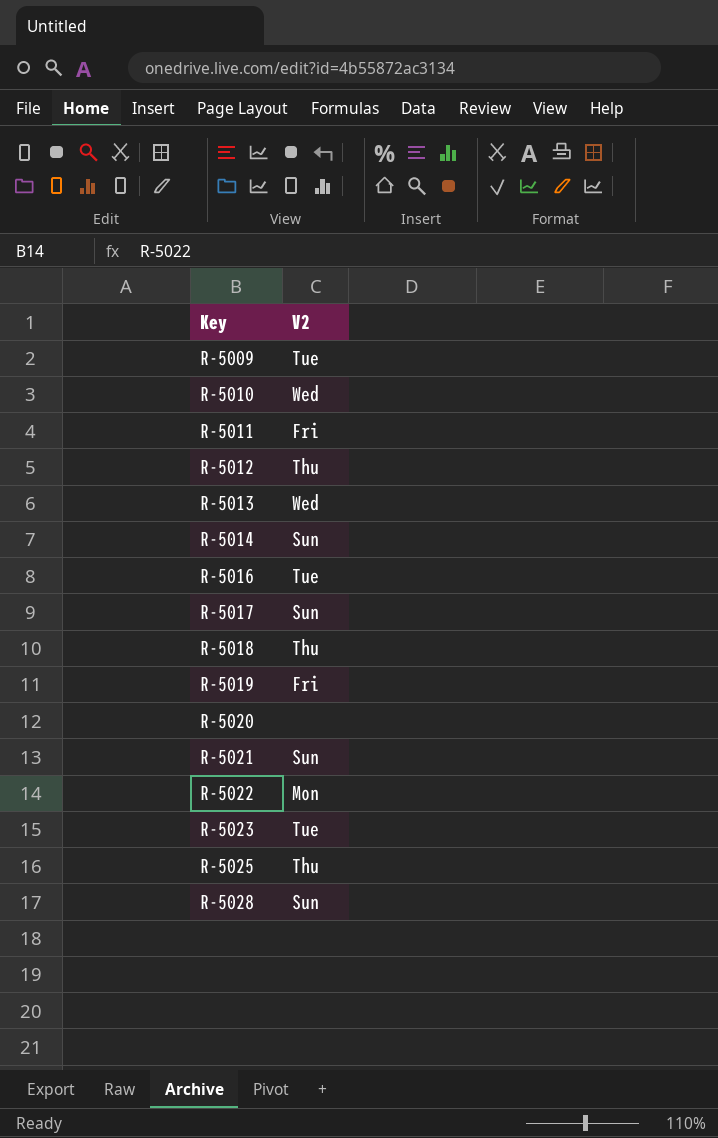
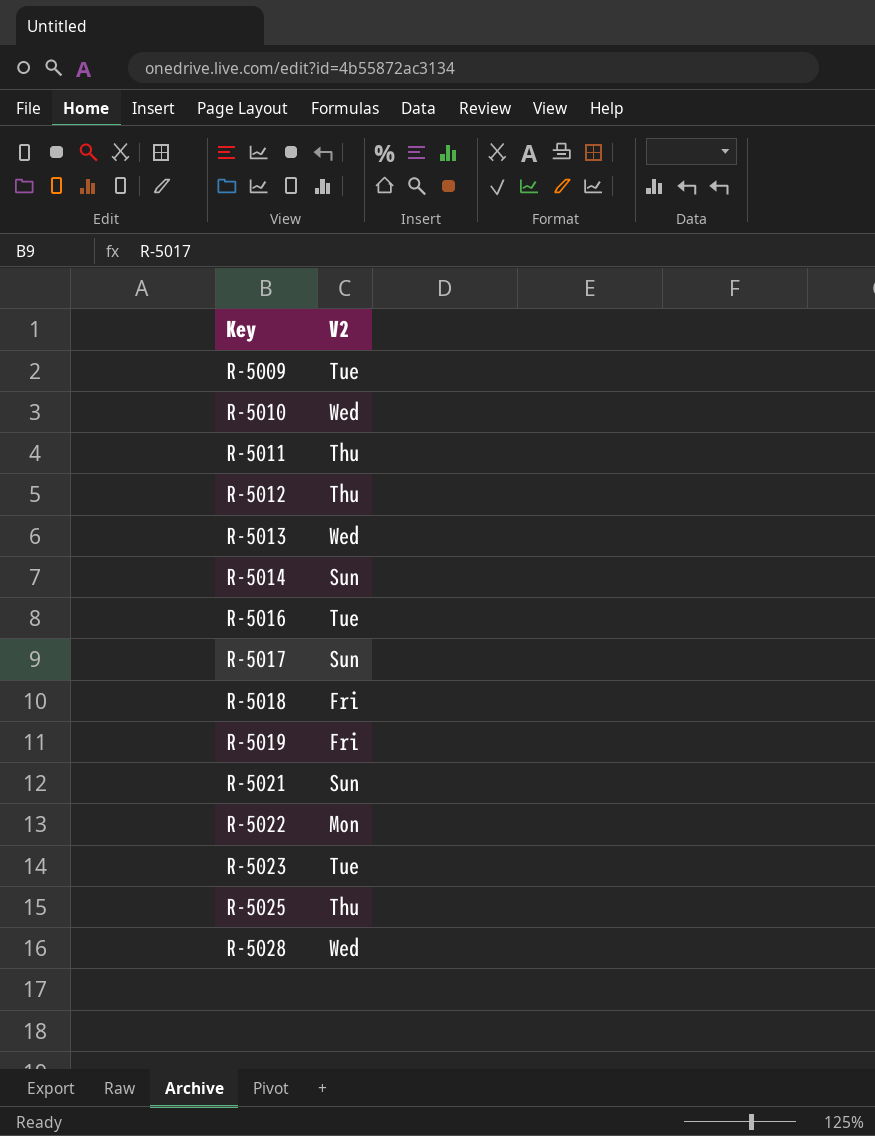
row R-5020: none -> none
R-5011 | V2: Fri -> Thu
R-5018 | V2: Thu -> Fri
R-5028 | V2: Sun -> Wed

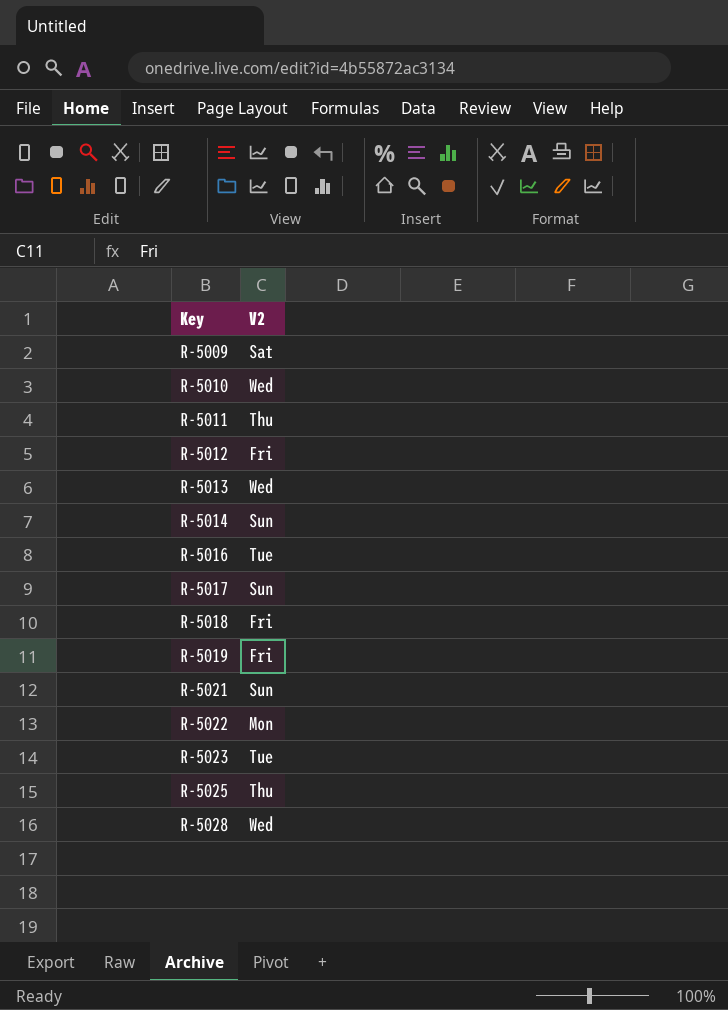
R-5009 | V2: Tue -> Sat
R-5012 | V2: Thu -> Fri

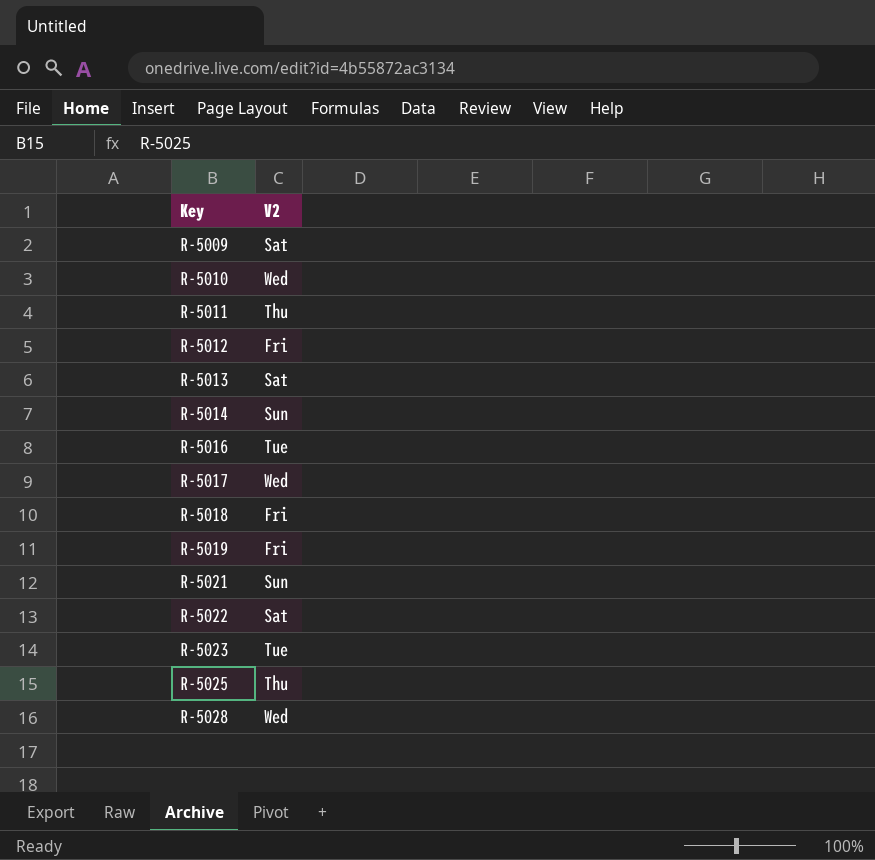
R-5013 | V2: Wed -> Sat
R-5017 | V2: Sun -> Wed
R-5022 | V2: Mon -> Sat

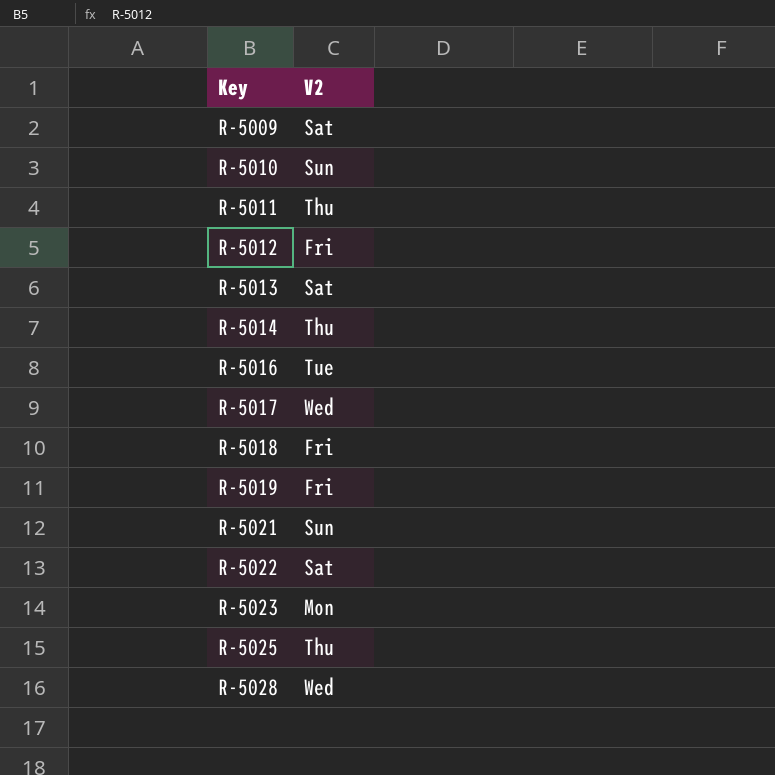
R-5010 | V2: Wed -> Sun
R-5014 | V2: Sun -> Thu
R-5023 | V2: Tue -> Mon

